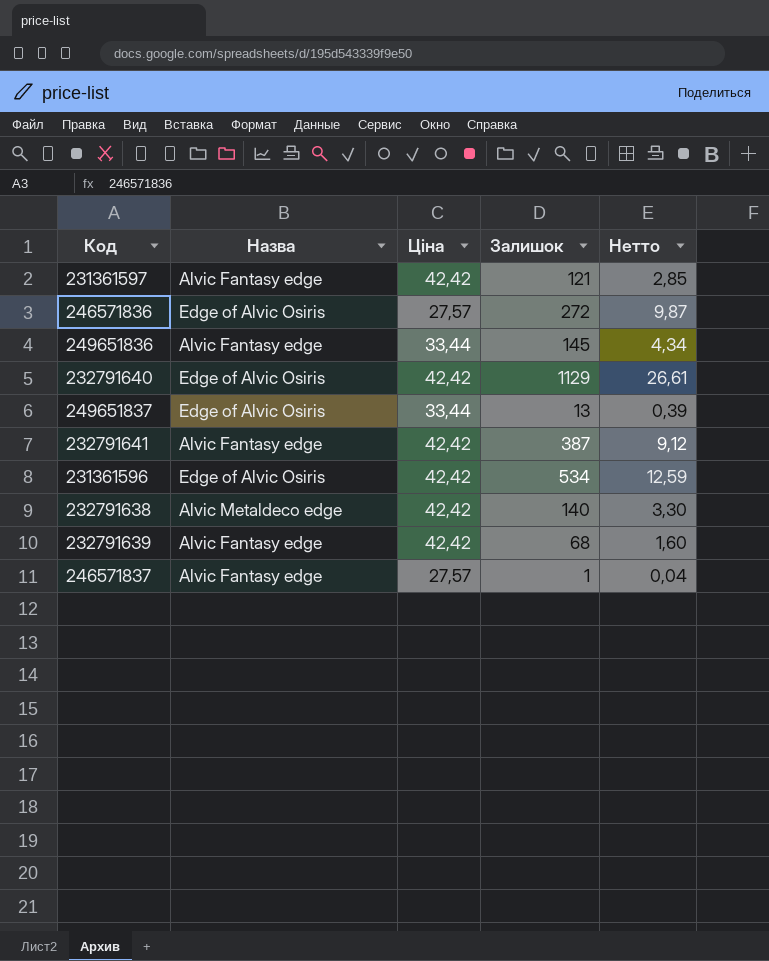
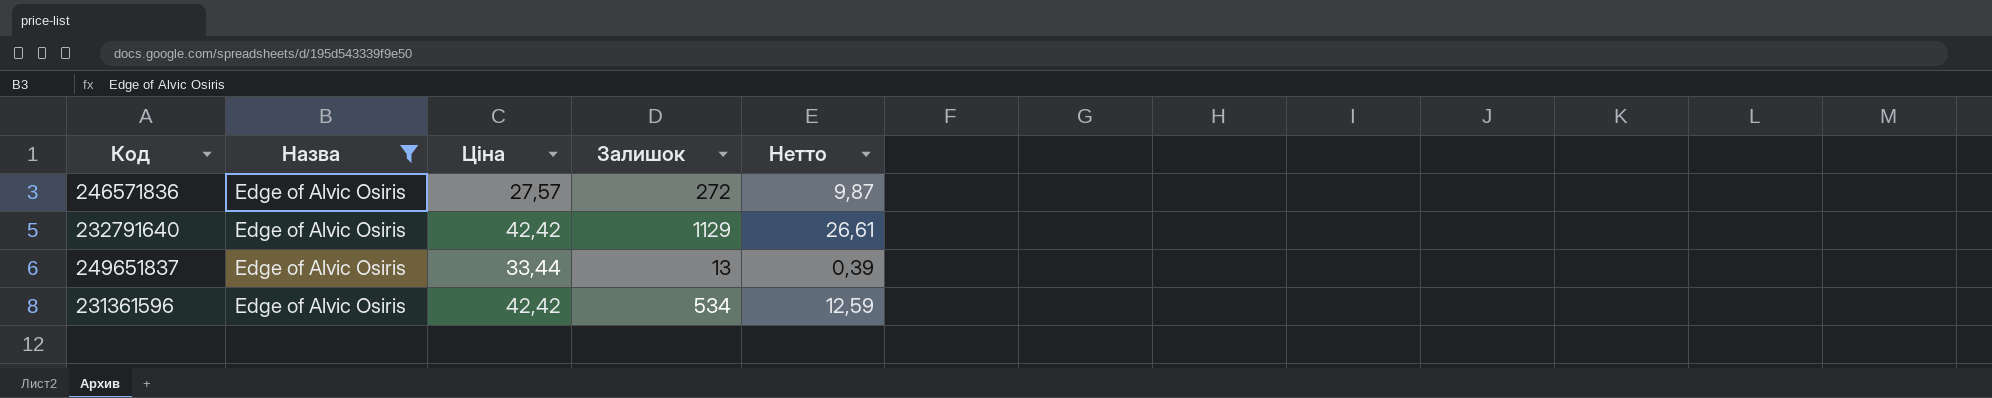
filter: none -> Назва = Edge of Alvic Osiris

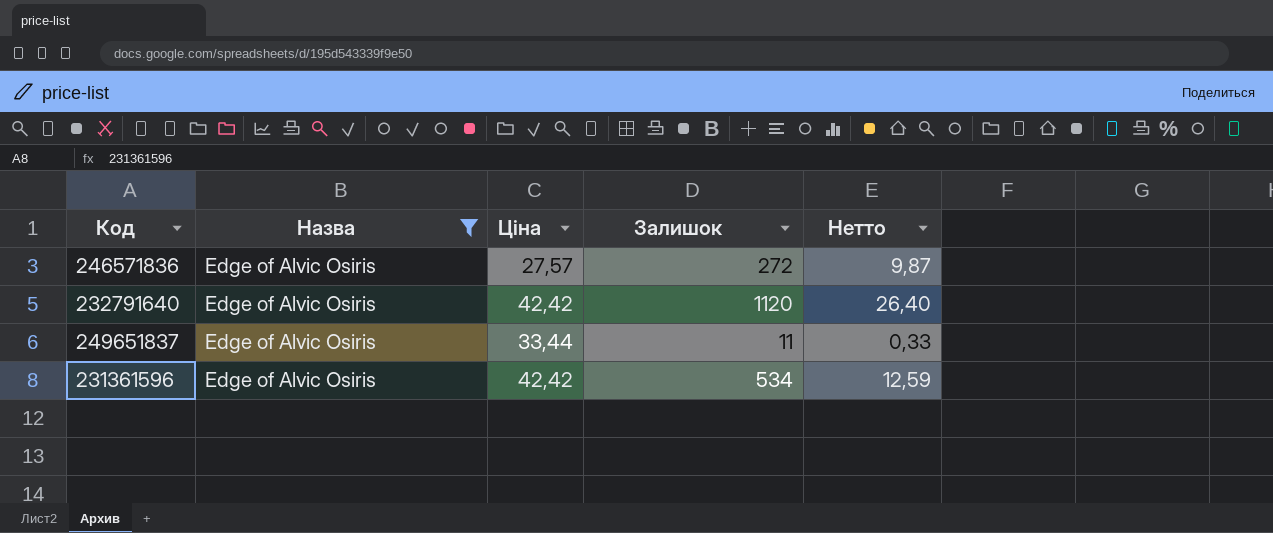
232791640 | Залишок: 1129 -> 1120
232791640 | Нетто: 26,61 -> 26,40
249651837 | Залишок: 13 -> 11
249651837 | Нетто: 0,39 -> 0,33

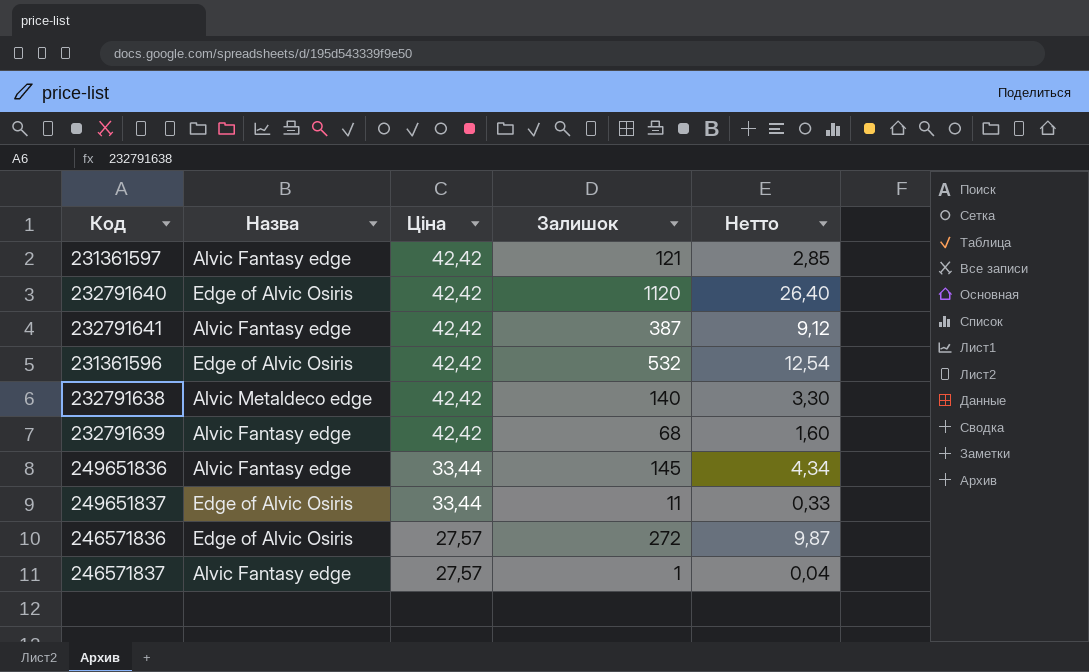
filter: Назва = Edge of Alvic Osiris -> none
row order: none -> Ціна descending
231361596 | Залишок: 534 -> 532
231361596 | Нетто: 12,59 -> 12,54

